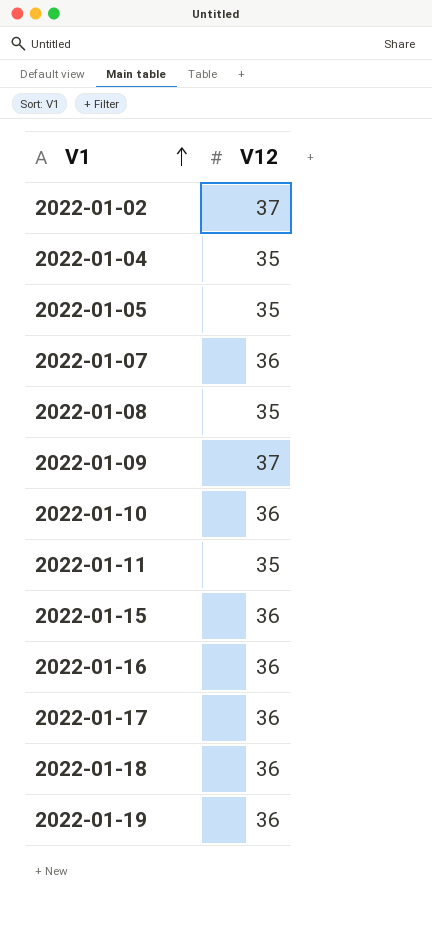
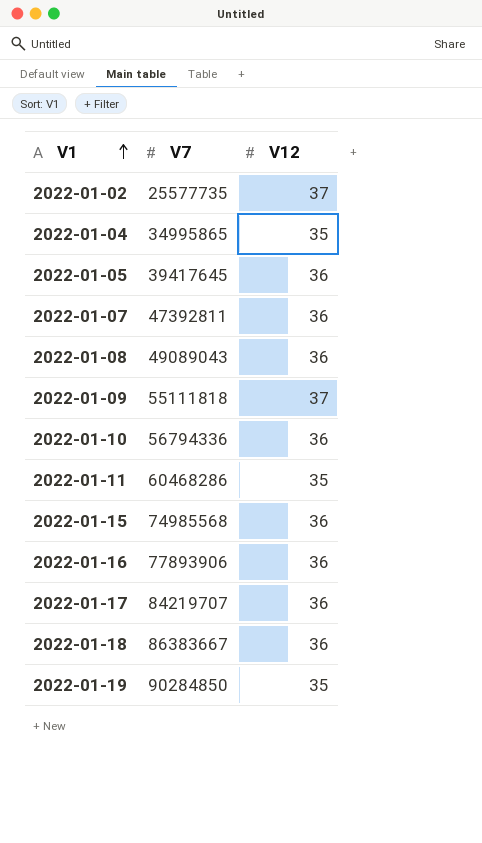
column V7 | position: none -> 2
2022-01-05 | V12: 35 -> 36
2022-01-08 | V12: 35 -> 36
2022-01-19 | V12: 36 -> 35

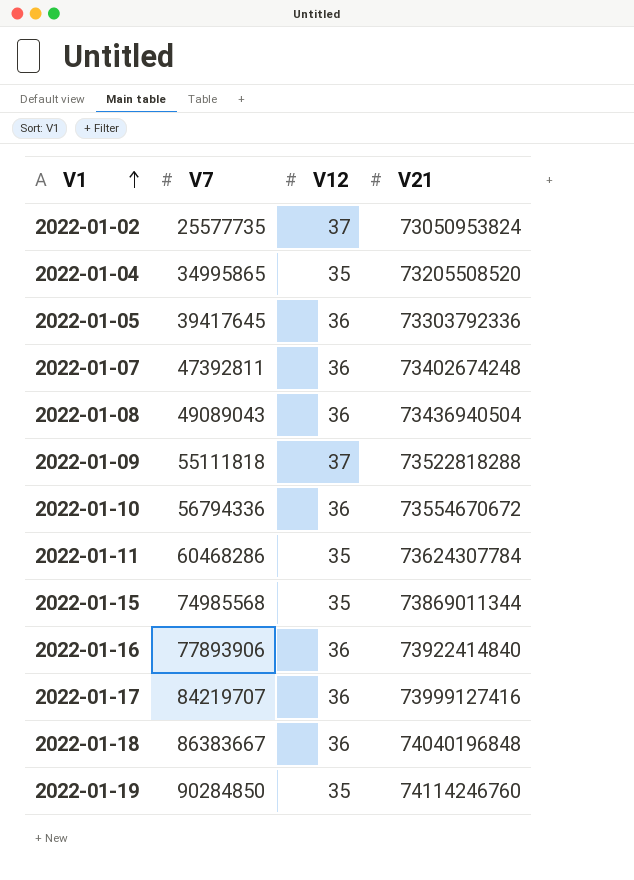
column V21 | position: none -> 4
2022-01-15 | V12: 36 -> 35

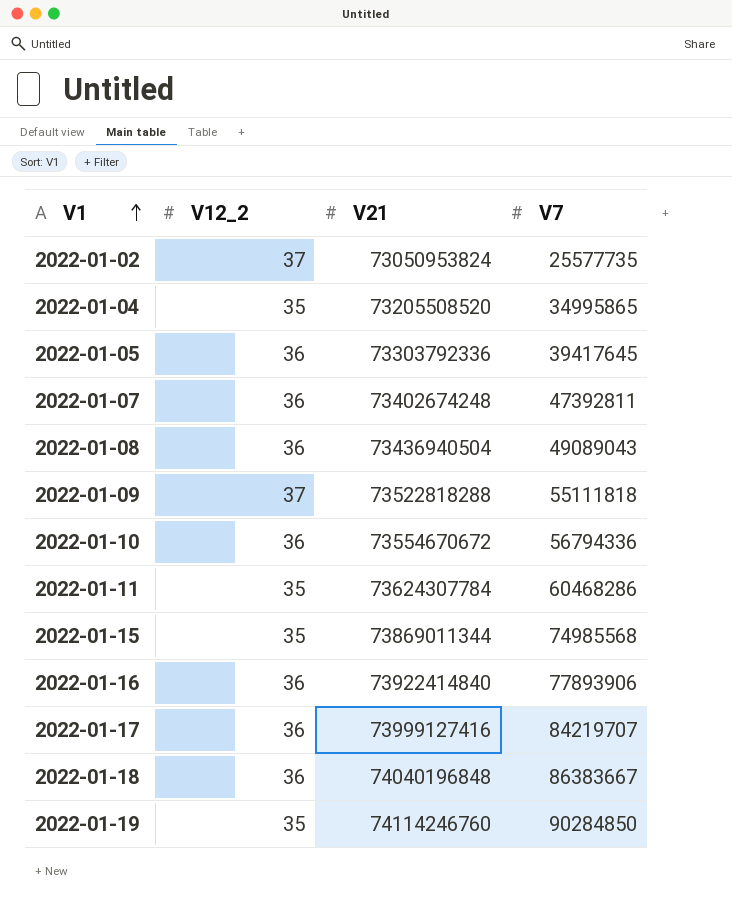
column name: V12 -> V12_2
column V7 | position: 2 -> 4

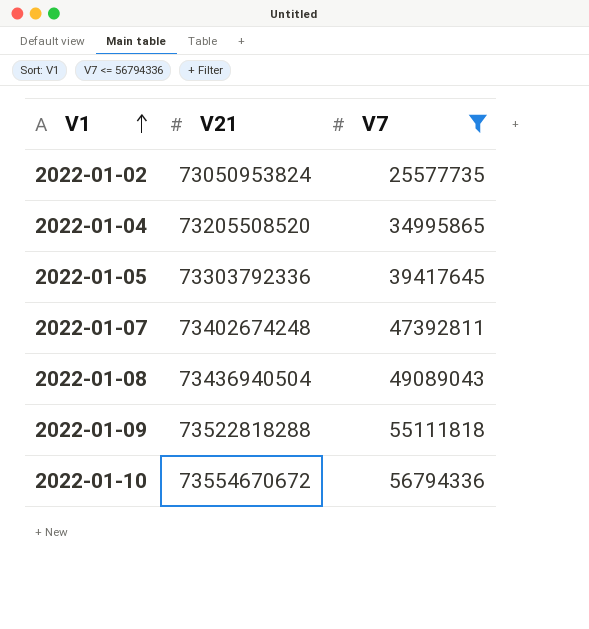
filter: none -> V7 <= 56794336
column V12_2 | position: 2 -> none

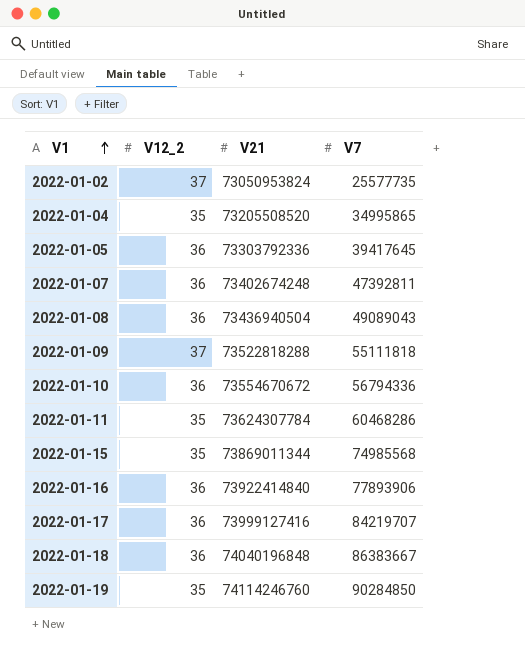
filter: V7 <= 56794336 -> none
column V12_2 | position: none -> 2

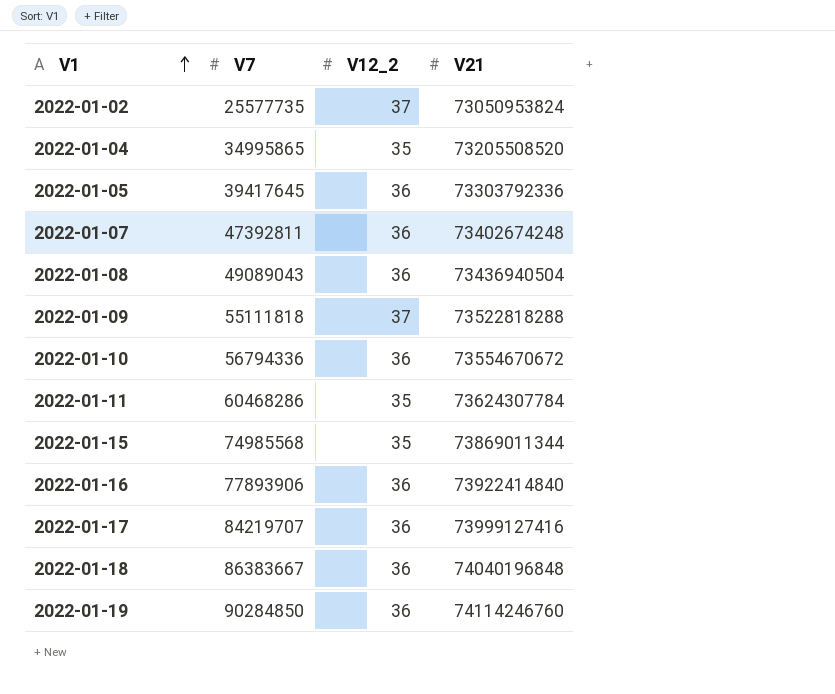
column V7 | position: 4 -> 2
2022-01-19 | V12_2: 35 -> 36

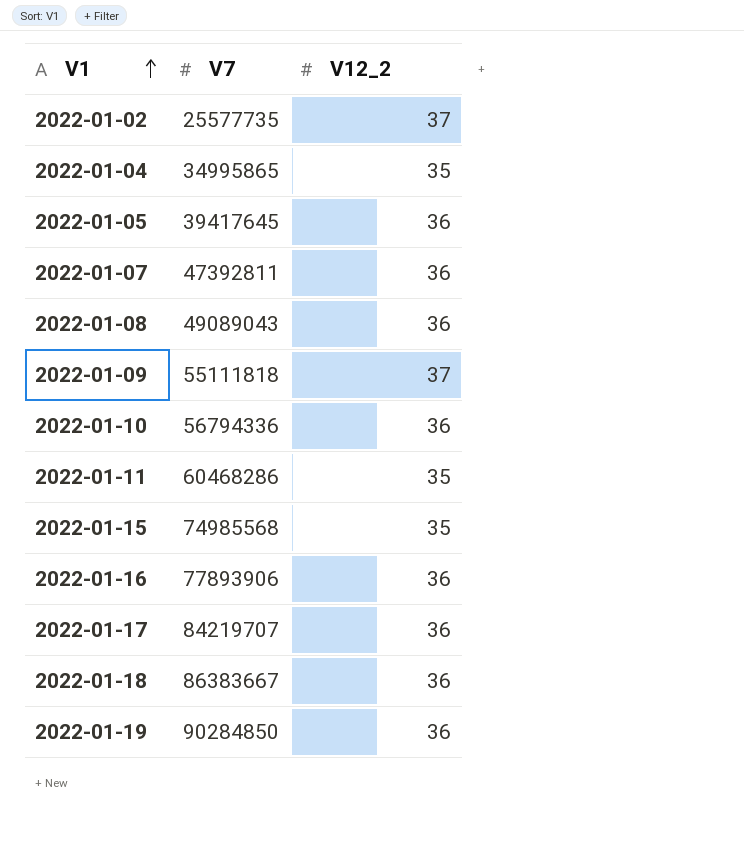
column V21 | position: 4 -> none

